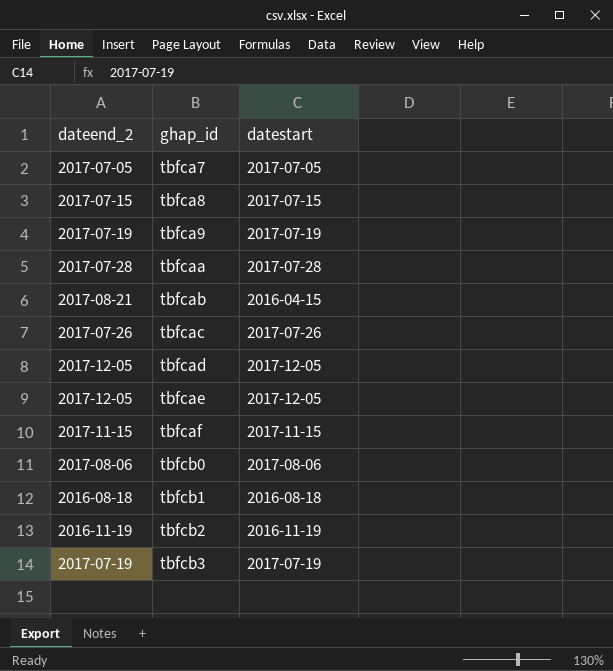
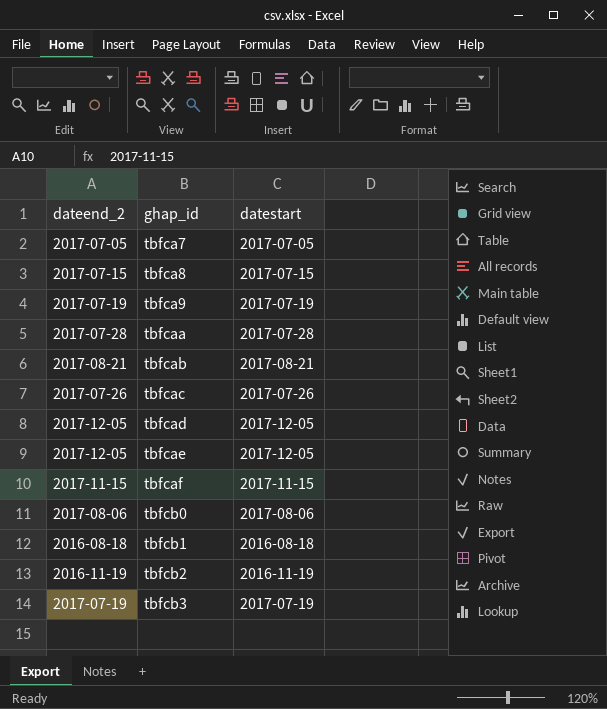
tbfcab | datestart: 2016-04-15 -> 2017-08-21

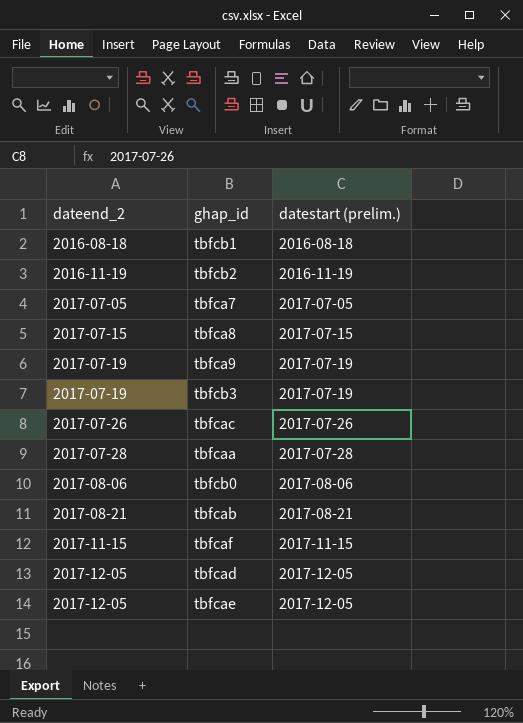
row order: ghap_id ascending -> dateend_2 ascending
column name: datestart -> datestart (prelim.)

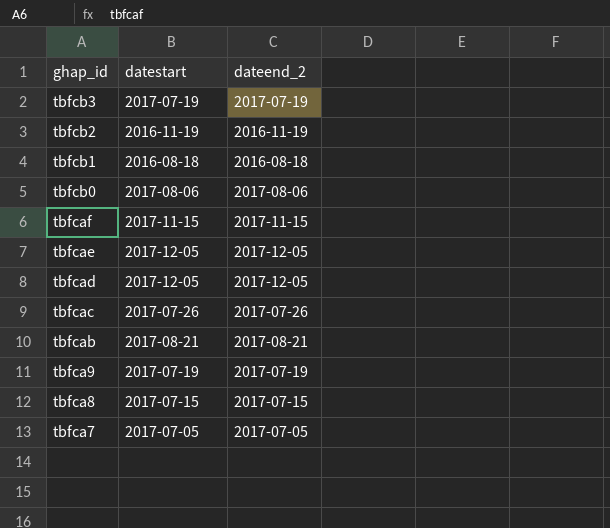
row order: dateend_2 ascending -> ghap_id descending
column name: datestart (prelim.) -> datestart
column dateend_2 | position: 1 -> 3
row tbfcaa: 2017-07-28 | 2017-07-28 -> none

